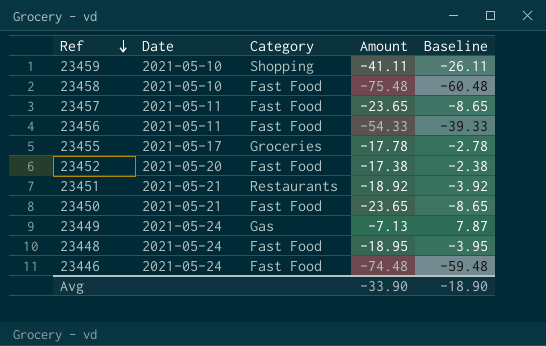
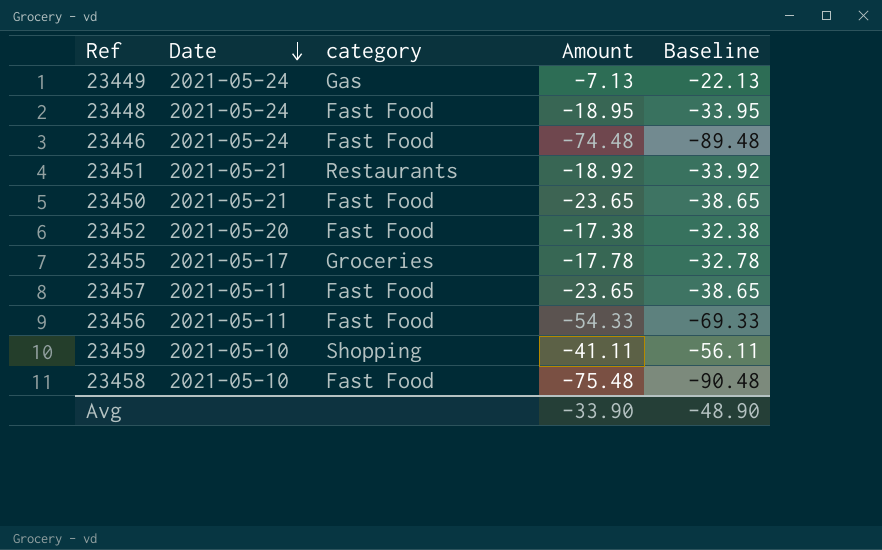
row order: Ref descending -> Date descending
column name: Category -> category
column Baseline | formula: [Amount] + 15 -> [Amount] - 15
Avg | Baseline: -18.90 -> -48.90

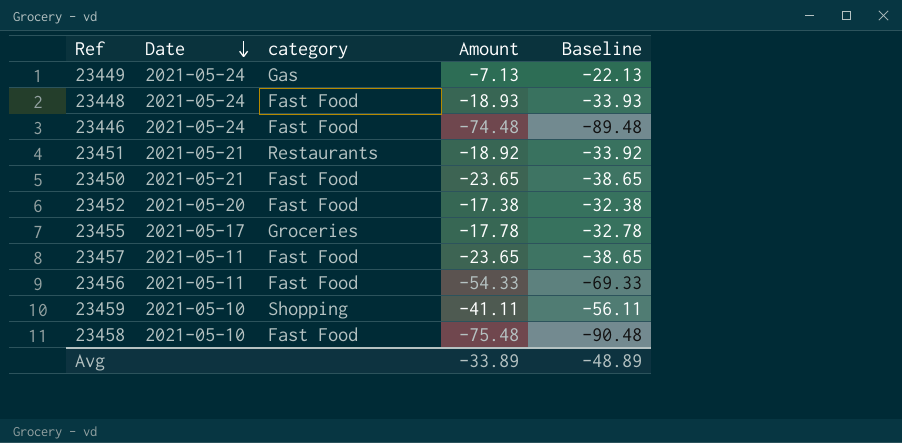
23448 | Amount: -18.95 -> -18.93
23448 | Baseline: -33.95 -> -33.93
Avg | Amount: -33.90 -> -33.89
Avg | Baseline: -48.90 -> -48.89

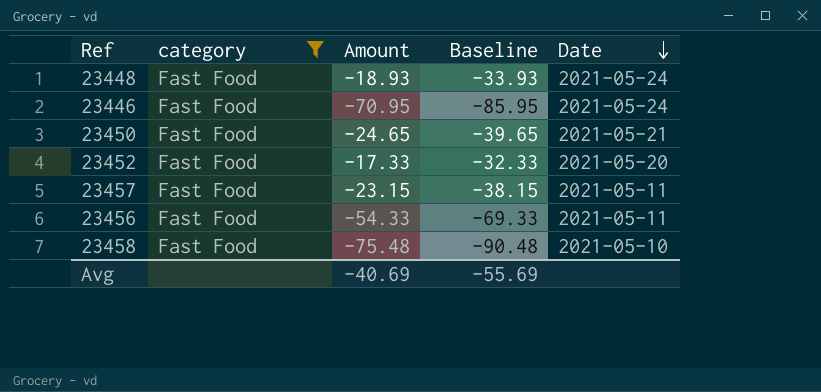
filter: none -> category = Fast Food
column Date | position: 2 -> 5
23446 | Amount: -74.48 -> -70.95
23446 | Baseline: -89.48 -> -85.95
23450 | Amount: -23.65 -> -24.65
23450 | Baseline: -38.65 -> -39.65
23452 | Amount: -17.38 -> -17.33
23452 | Baseline: -32.38 -> -32.33
23457 | Amount: -23.65 -> -23.15
23457 | Baseline: -38.65 -> -38.15
Avg | Amount: -33.89 -> -40.69
Avg | Baseline: -48.89 -> -55.69

